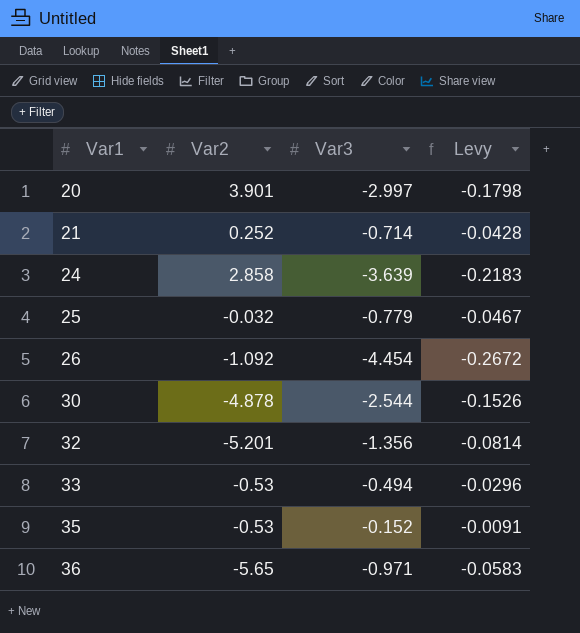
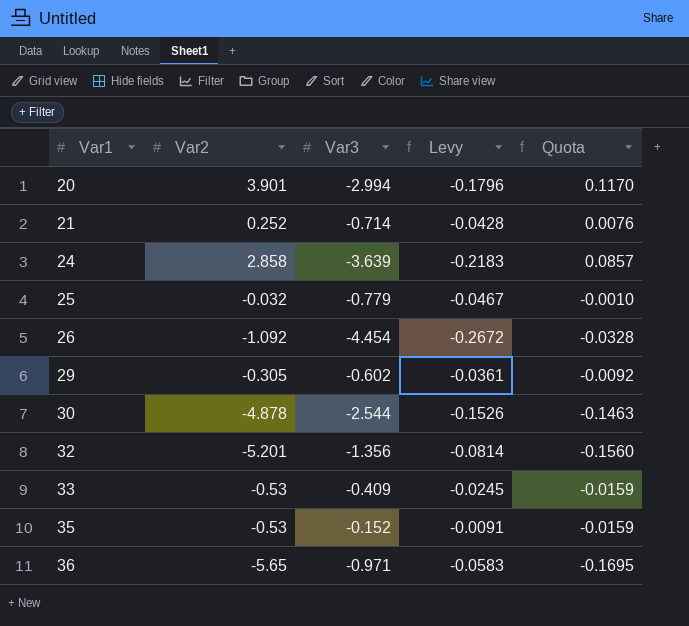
column Quota | formula: none -> [Var2] * 0.03
20 | Var3: -2.997 -> -2.994
20 | Levy: -0.1798 -> -0.1796
row 29: none -> -0.305 | -0.602 | -0.0361 | -0.0092
33 | Var3: -0.494 -> -0.409
33 | Levy: -0.0296 -> -0.0245

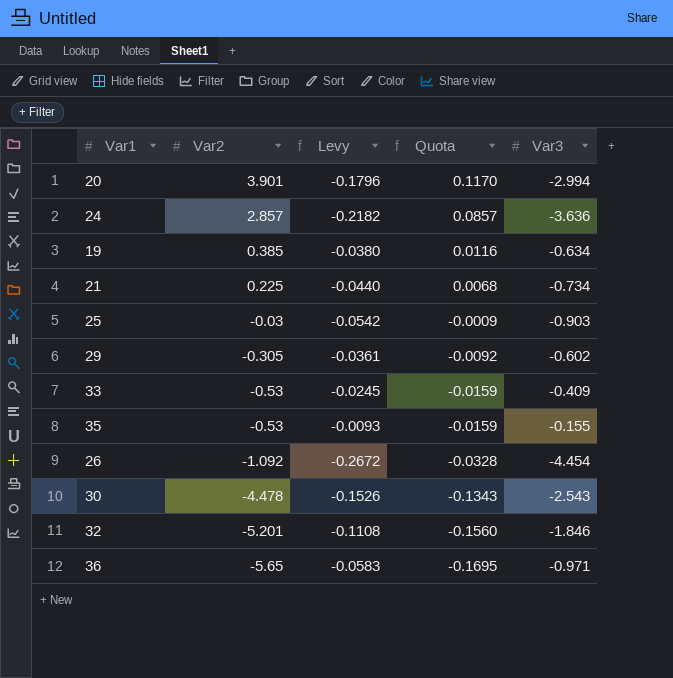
row order: Var1 ascending -> Var2 descending
column Var3 | position: 3 -> 5
24 | Var2: 2.858 -> 2.857
24 | Levy: -0.2183 -> -0.2182
24 | Var3: -3.639 -> -3.636
row 19: none -> 0.385 | -0.0380 | 0.0116 | -0.634
21 | Var2: 0.252 -> 0.225
21 | Levy: -0.0428 -> -0.0440
21 | Quota: 0.0076 -> 0.0068
21 | Var3: -0.714 -> -0.734
25 | Var2: -0.032 -> -0.03
25 | Levy: -0.0467 -> -0.0542
25 | Quota: -0.0010 -> -0.0009
25 | Var3: -0.779 -> -0.903
35 | Levy: -0.0091 -> -0.0093
35 | Var3: -0.152 -> -0.155
30 | Var2: -4.878 -> -4.478
30 | Quota: -0.1463 -> -0.1343
30 | Var3: -2.544 -> -2.543
32 | Levy: -0.0814 -> -0.1108
32 | Var3: -1.356 -> -1.846

